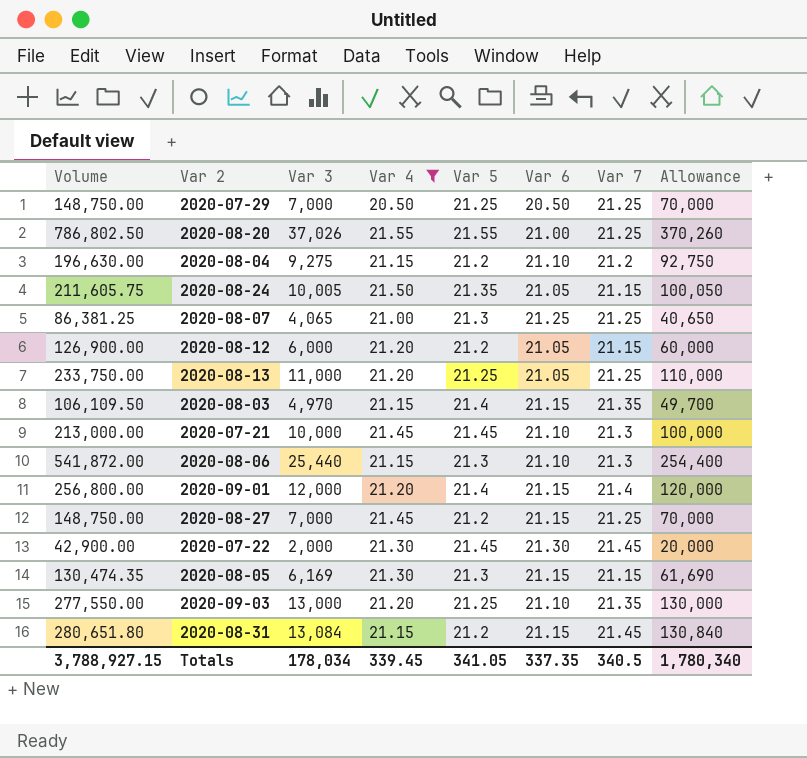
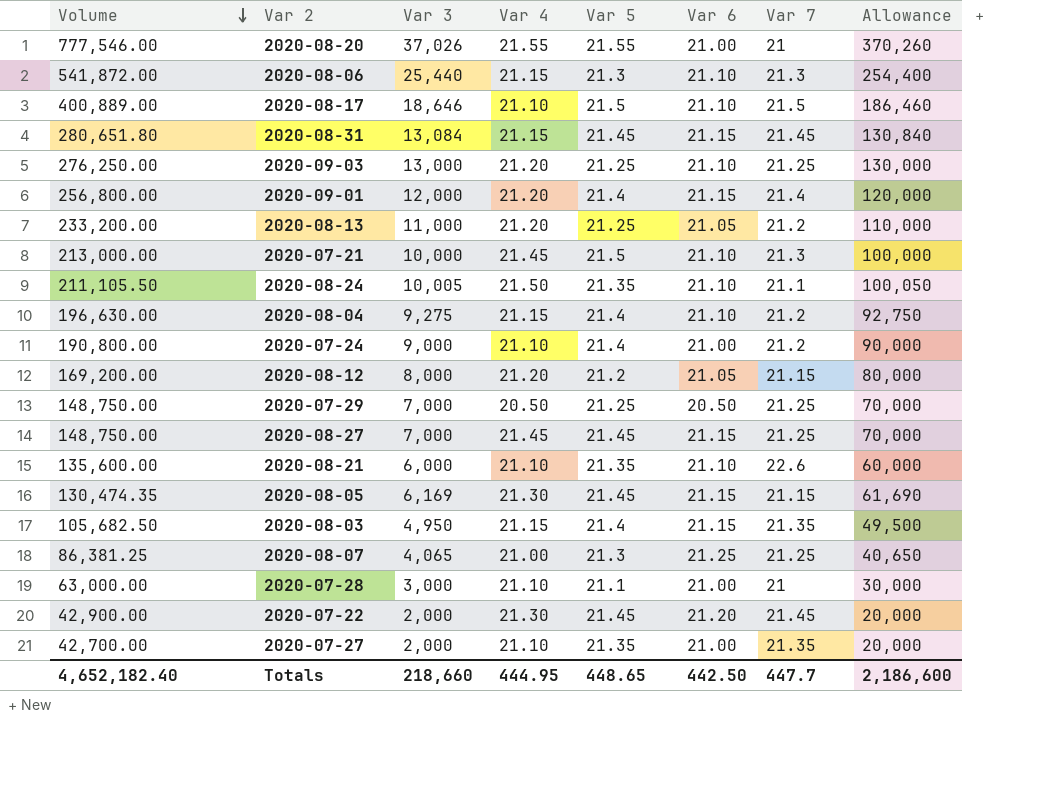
filter: Var 4 != 21.10 -> none
row order: none -> Volume descending
2020-08-20 | Volume: 786,802.50 -> 777,546.00
2020-08-20 | Var 7: 21.25 -> 21
2020-08-31 | Var 5: 21.2 -> 21.45
2020-09-03 | Volume: 277,550.00 -> 276,250.00
2020-09-03 | Var 7: 21.35 -> 21.25
2020-08-13 | Volume: 233,750.00 -> 233,200.00
2020-08-13 | Var 7: 21.25 -> 21.2
2020-07-21 | Var 5: 21.45 -> 21.5
2020-08-24 | Volume: 211,605.75 -> 211,105.50
2020-08-24 | Var 6: 21.05 -> 21.10
2020-08-24 | Var 7: 21.15 -> 21.1
2020-08-04 | Var 5: 21.2 -> 21.4
2020-08-12 | Volume: 126,900.00 -> 169,200.00
2020-08-12 | Var 3: 6,000 -> 8,000
2020-08-12 | Allowance: 60,000 -> 80,000
2020-08-27 | Var 5: 21.2 -> 21.45
2020-08-05 | Var 5: 21.3 -> 21.45
2020-08-03 | Volume: 106,109.50 -> 105,682.50
2020-08-03 | Var 3: 4,970 -> 4,950
2020-08-03 | Allowance: 49,700 -> 49,500
2020-07-22 | Var 6: 21.30 -> 21.20
Totals | Volume: 3,788,927.15 -> 4,652,182.40
Totals | Var 3: 178,034 -> 218,660
Totals | Var 4: 339.45 -> 444.95
Totals | Var 5: 341.05 -> 448.65
Totals | Var 6: 337.35 -> 442.50
Totals | Var 7: 340.5 -> 447.7
Totals | Allowance: 1,780,340 -> 2,186,600

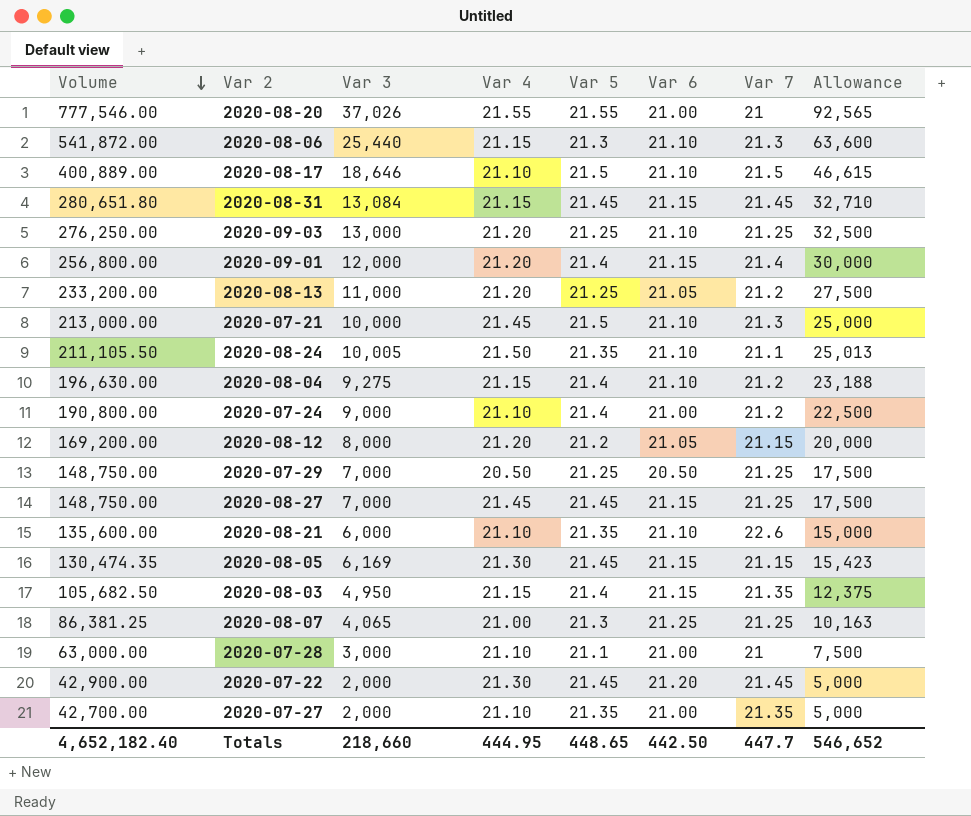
column Allowance | formula: [Var 3] * 10 -> [Var 3] * 2.5
Totals | Allowance: 2,186,600 -> 546,652

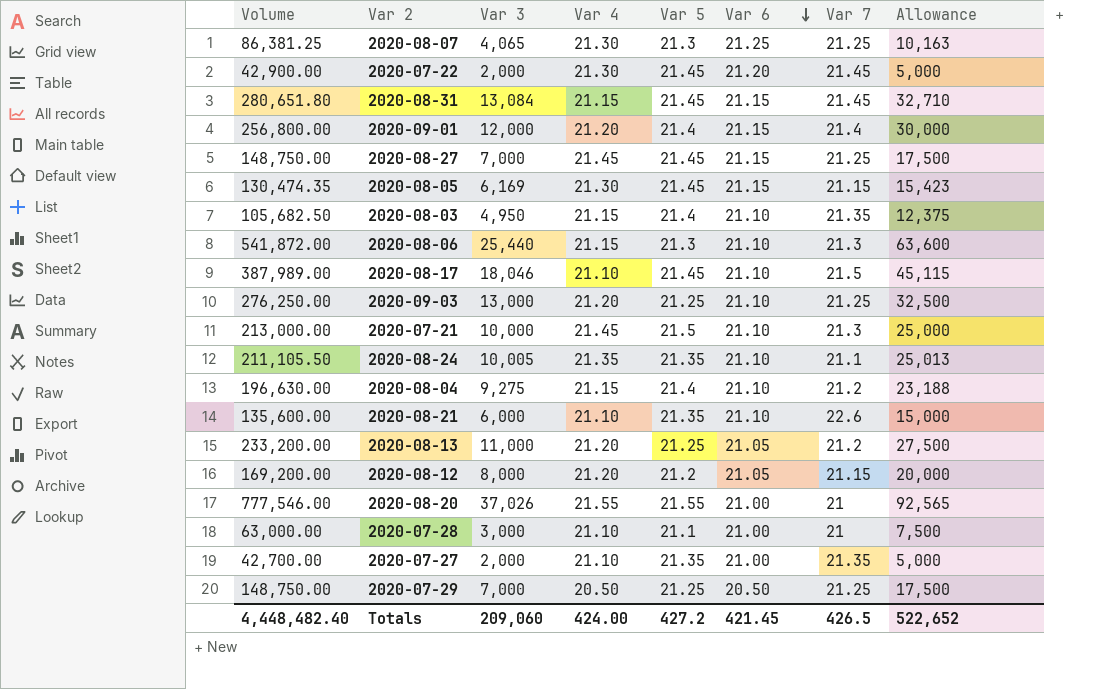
row order: Volume descending -> Var 6 descending
row 2020-07-24: 190,800.00 | 9,000 | 21.10 | 21.4 | 21.00 | 21.2 | 22,500 -> none
2020-08-07 | Var 4: 21.00 -> 21.30
2020-08-03 | Var 6: 21.15 -> 21.10
2020-08-17 | Volume: 400,889.00 -> 387,989.00
2020-08-17 | Var 3: 18,646 -> 18,046
2020-08-17 | Var 5: 21.5 -> 21.45
2020-08-17 | Allowance: 46,615 -> 45,115
2020-08-24 | Var 4: 21.50 -> 21.35
Totals | Volume: 4,652,182.40 -> 4,448,482.40
Totals | Var 3: 218,660 -> 209,060
Totals | Var 4: 444.95 -> 424.00
Totals | Var 5: 448.65 -> 427.2
Totals | Var 6: 442.50 -> 421.45
Totals | Var 7: 447.7 -> 426.5
Totals | Allowance: 546,652 -> 522,652

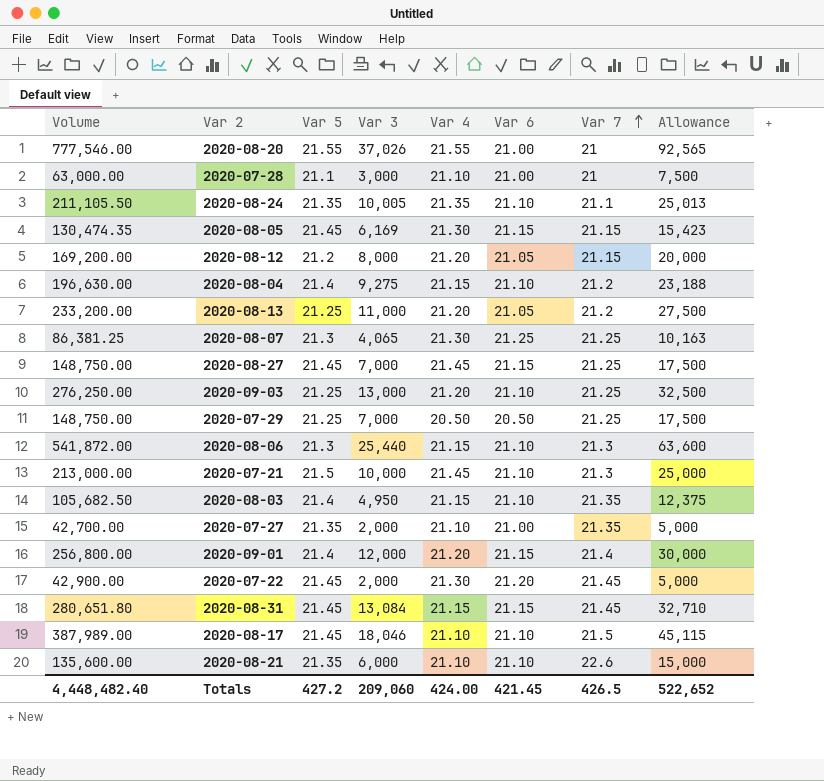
row order: Var 6 descending -> Var 7 ascending
column Var 5 | position: 5 -> 3

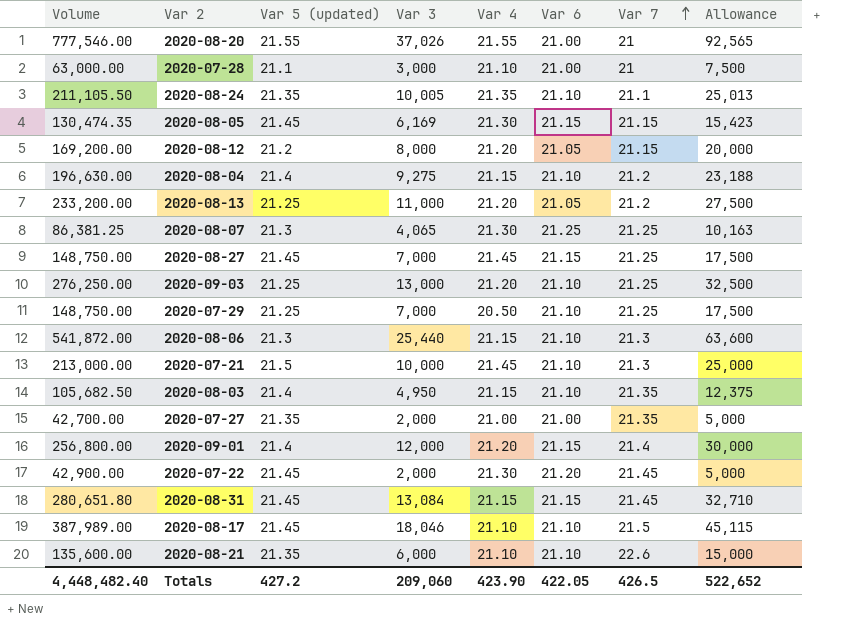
column name: Var 5 -> Var 5 (updated)
2020-07-29 | Var 6: 20.50 -> 21.10
2020-07-27 | Var 4: 21.10 -> 21.00
Totals | Var 4: 424.00 -> 423.90
Totals | Var 6: 421.45 -> 422.05

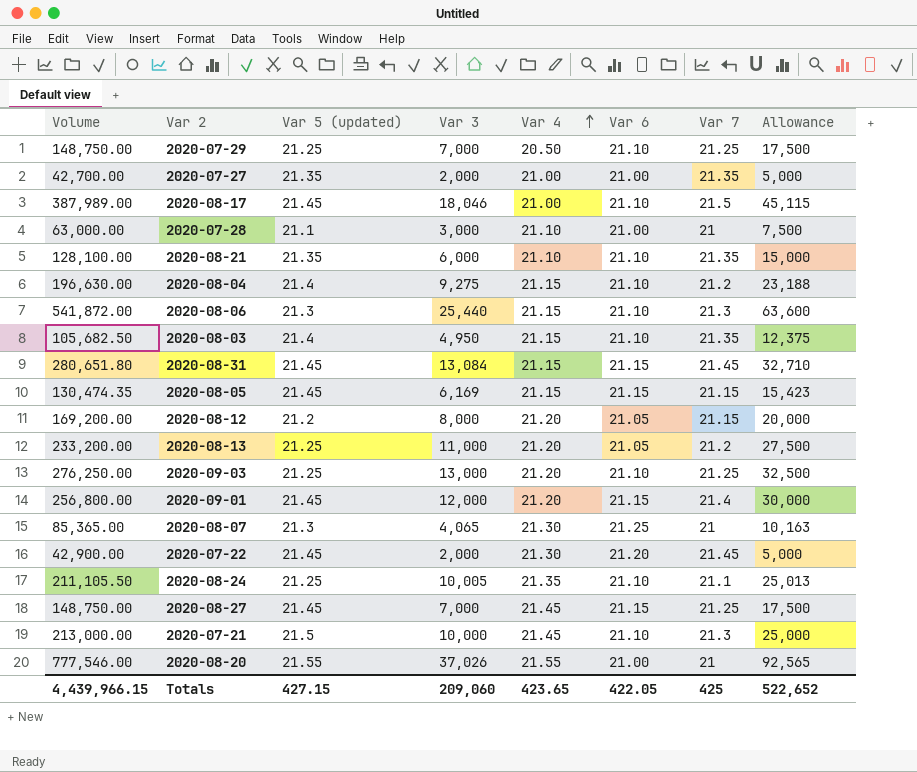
row order: Var 7 ascending -> Var 4 ascending
2020-08-17 | Var 4: 21.10 -> 21.00
2020-08-21 | Volume: 135,600.00 -> 128,100.00
2020-08-21 | Var 7: 22.6 -> 21.35
2020-08-05 | Var 4: 21.30 -> 21.15
2020-09-01 | Var 5 (updated): 21.4 -> 21.45
2020-08-07 | Volume: 86,381.25 -> 85,365.00
2020-08-07 | Var 7: 21.25 -> 21
2020-08-24 | Var 5 (updated): 21.35 -> 21.25
Totals | Volume: 4,448,482.40 -> 4,439,966.15
Totals | Var 5 (updated): 427.2 -> 427.15
Totals | Var 4: 423.90 -> 423.65
Totals | Var 7: 426.5 -> 425

